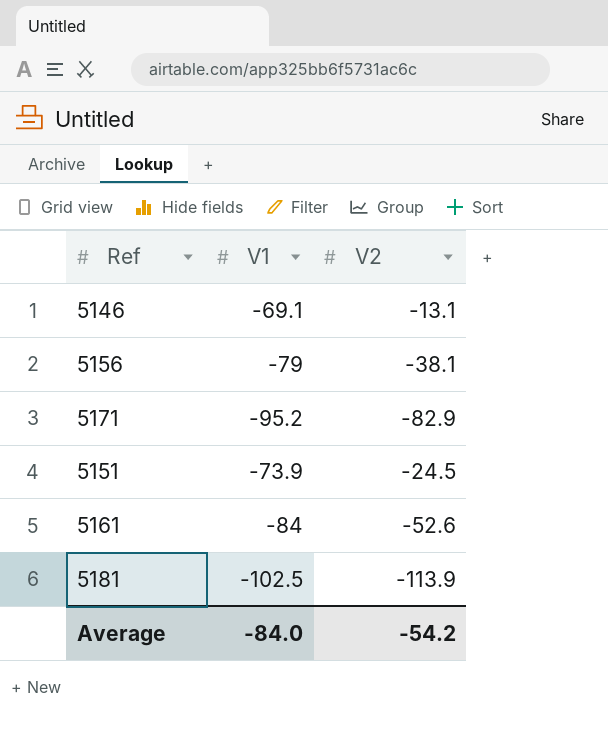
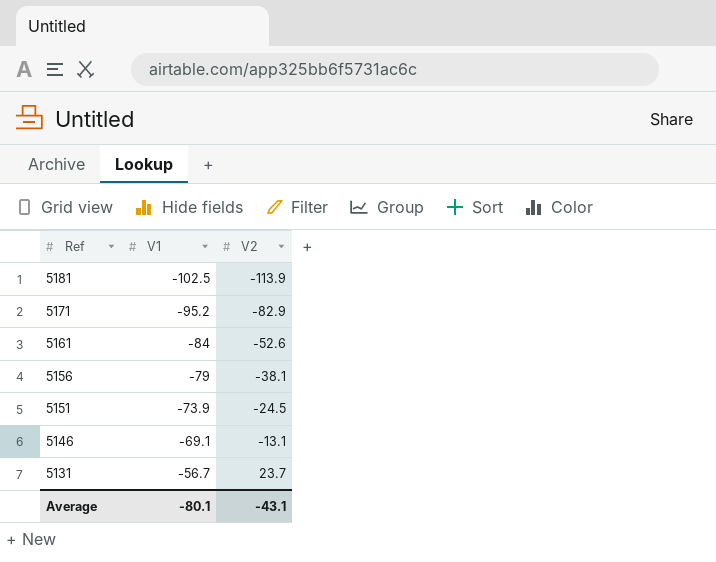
row order: none -> Ref descending
row 5131: none -> -56.7 | 23.7
Average | V1: -84.0 -> -80.1
Average | V2: -54.2 -> -43.1

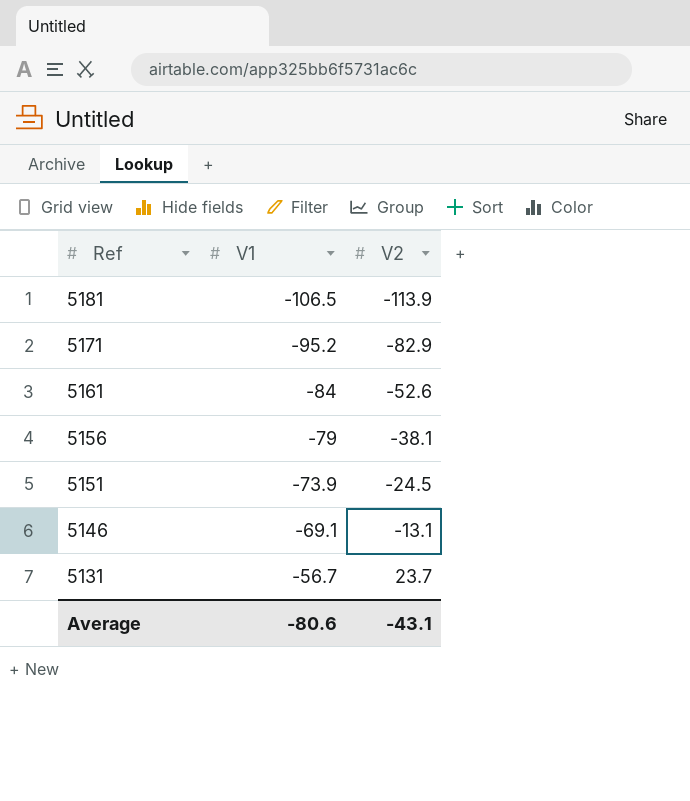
5181 | V1: -102.5 -> -106.5
Average | V1: -80.1 -> -80.6

